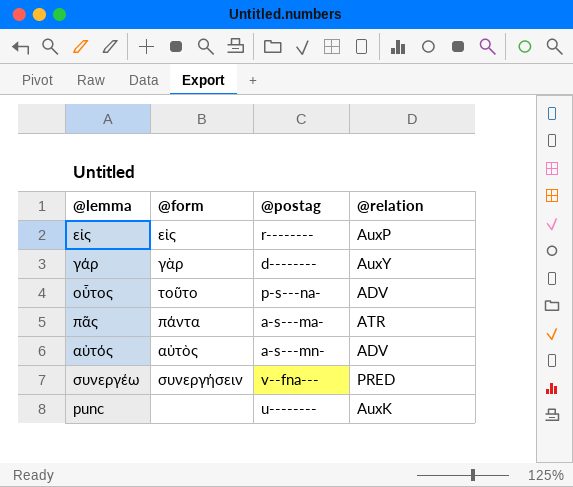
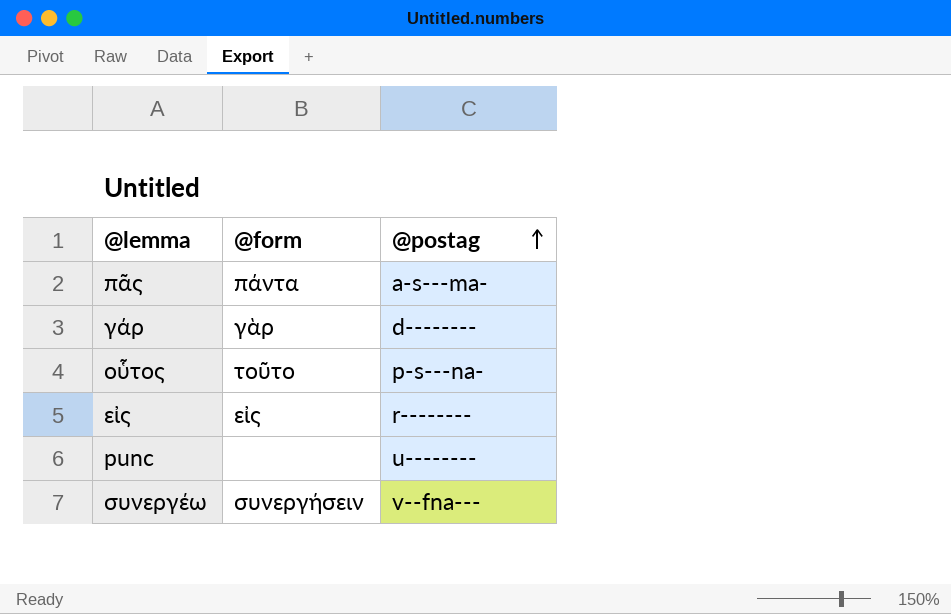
row order: none -> @postag ascending
column @relation | position: 4 -> none
row αὐτός: αὐτὸς | a-s---mn- | ADV -> none

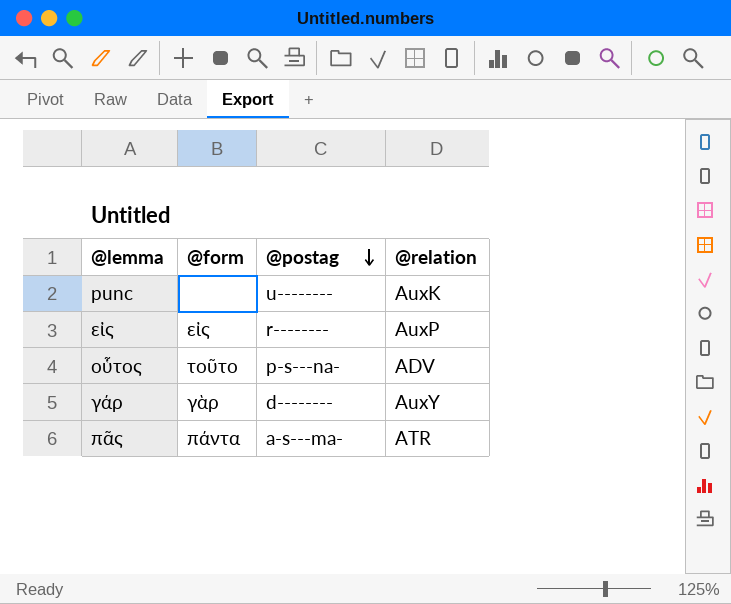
row order: @postag ascending -> @postag descending
column @relation | position: none -> 4
row συνεργέω: συνεργήσειν | v--fna--- -> none

